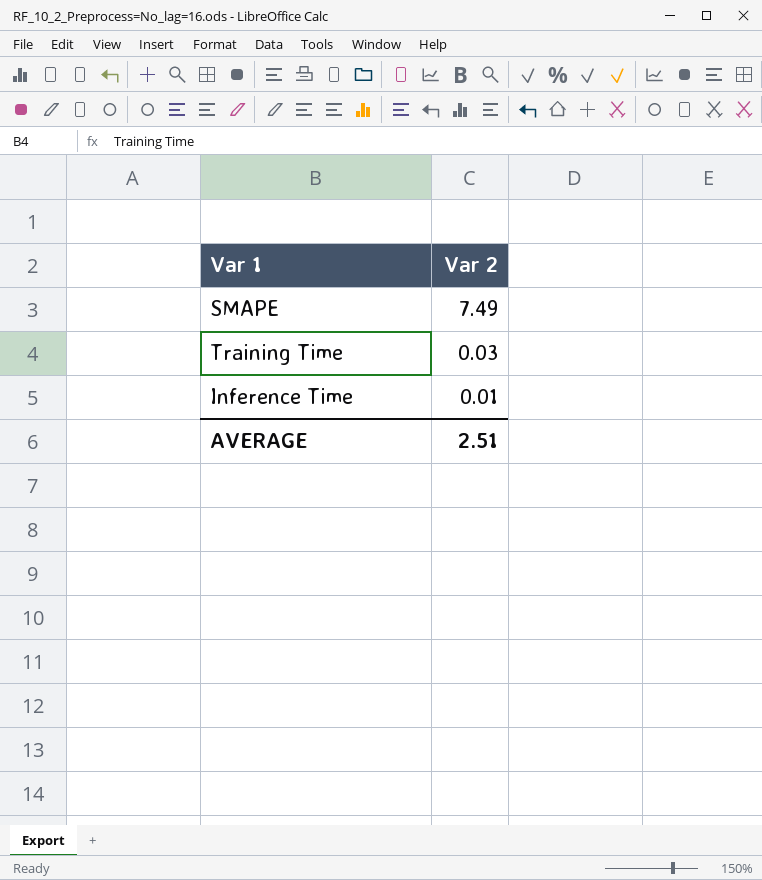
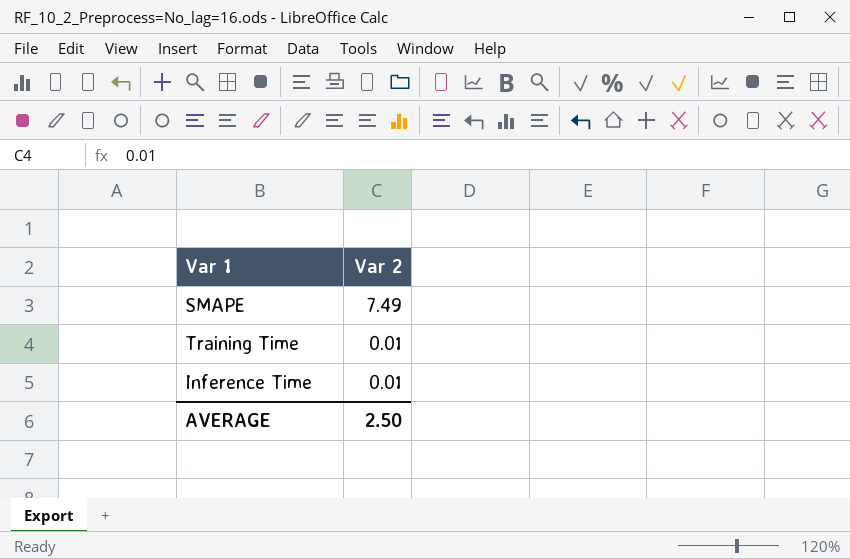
Training Time | Var 2: 0.03 -> 0.01
AVERAGE | Var 2: 2.51 -> 2.50

